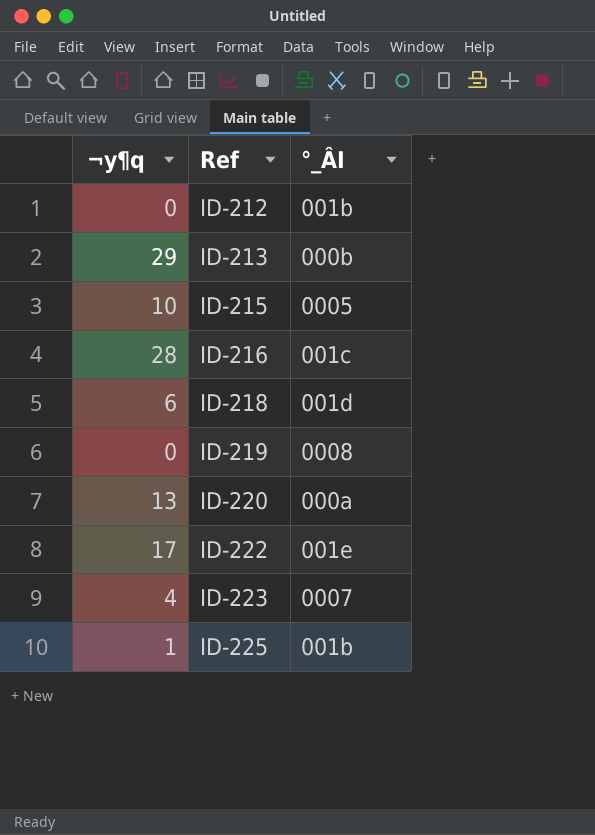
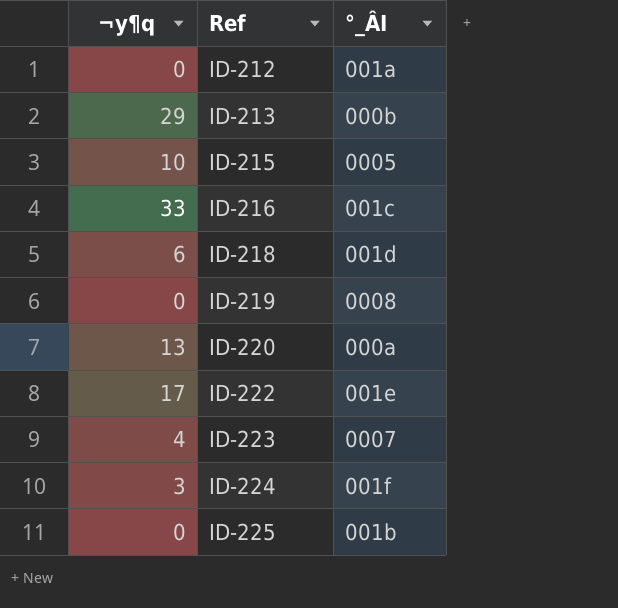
ID-212 | °_ÂI: 001b -> 001a
ID-216 | ¬y¶q: 28 -> 33
row ID-224: none -> 3 | 001f
ID-225 | ¬y¶q: 1 -> 0

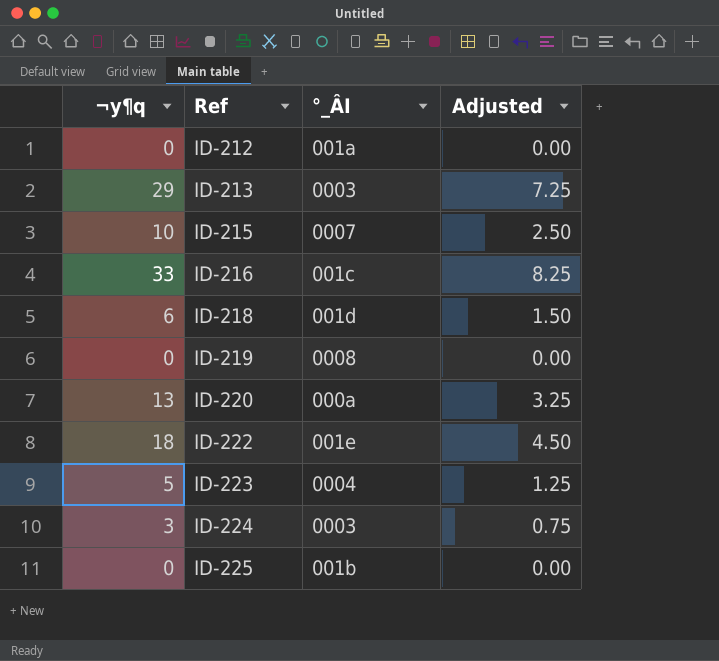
column Adjusted | formula: none -> [¬y¶q] * 0.25
ID-213 | °_ÂI: 000b -> 0003
ID-215 | °_ÂI: 0005 -> 0007
ID-222 | ¬y¶q: 17 -> 18
ID-223 | ¬y¶q: 4 -> 5
ID-223 | °_ÂI: 0007 -> 0004
ID-224 | °_ÂI: 001f -> 0003

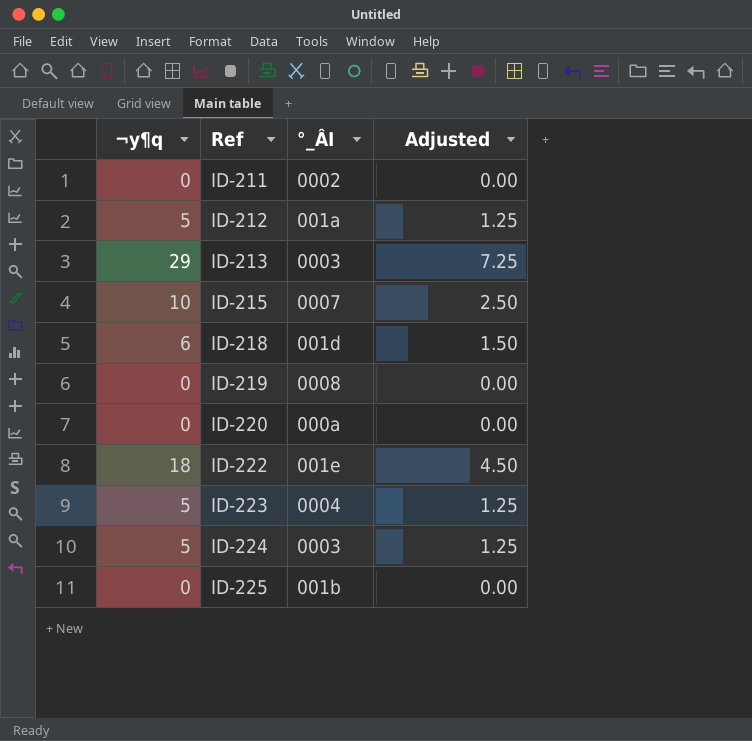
row ID-216: 33 | 001c | 8.25 -> none
row ID-211: none -> 0 | 0002 | 0.00
ID-212 | ¬y¶q: 0 -> 5
ID-212 | Adjusted: 0.00 -> 1.25
ID-220 | ¬y¶q: 13 -> 0
ID-220 | Adjusted: 3.25 -> 0.00
ID-224 | ¬y¶q: 3 -> 5
ID-224 | Adjusted: 0.75 -> 1.25

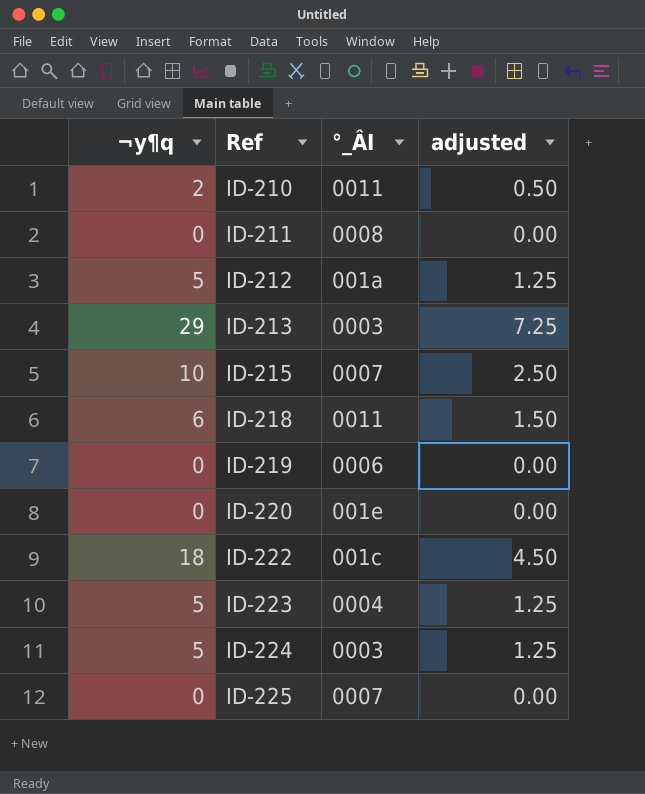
column name: Adjusted -> adjusted
row ID-210: none -> 2 | 0011 | 0.50
ID-211 | °_ÂI: 0002 -> 0008
ID-218 | °_ÂI: 001d -> 0011
ID-219 | °_ÂI: 0008 -> 0006
ID-220 | °_ÂI: 000a -> 001e
ID-222 | °_ÂI: 001e -> 001c
ID-225 | °_ÂI: 001b -> 0007

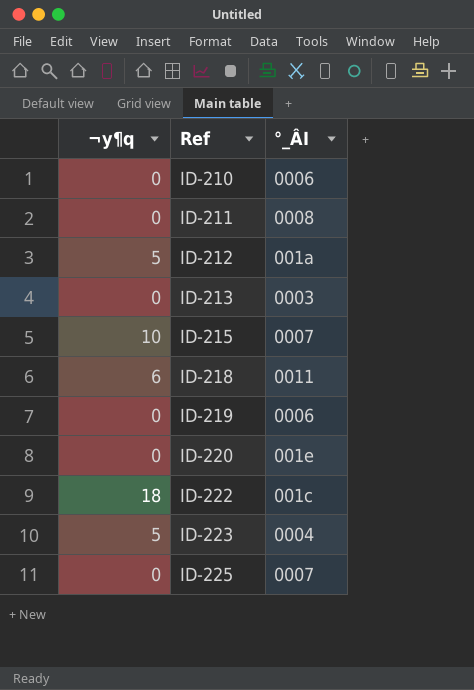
column adjusted | formula: [¬y¶q] * 0.25 -> none
row ID-224: 5 | 0003 | 1.25 -> none
ID-210 | ¬y¶q: 2 -> 0
ID-210 | °_ÂI: 0011 -> 0006
ID-213 | ¬y¶q: 29 -> 0

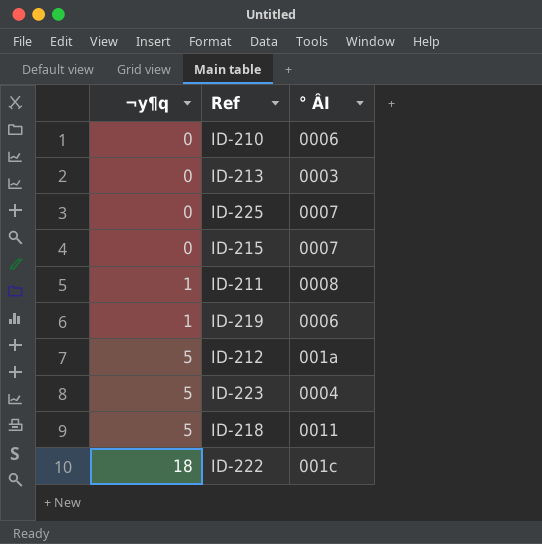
row order: Ref ascending -> ¬y¶q ascending
column name: °_ÂI -> ° ÂI
row ID-220: 0 | 001e -> none
ID-215 | ¬y¶q: 10 -> 0
ID-211 | ¬y¶q: 0 -> 1
ID-219 | ¬y¶q: 0 -> 1
ID-218 | ¬y¶q: 6 -> 5

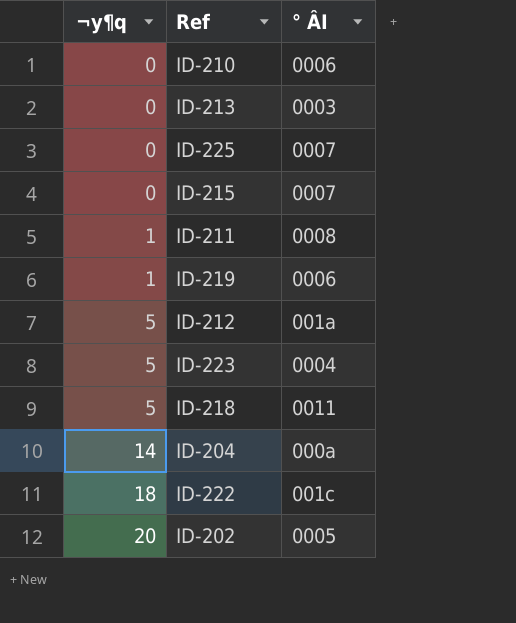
row ID-204: none -> 14 | 000a
row ID-202: none -> 20 | 0005

